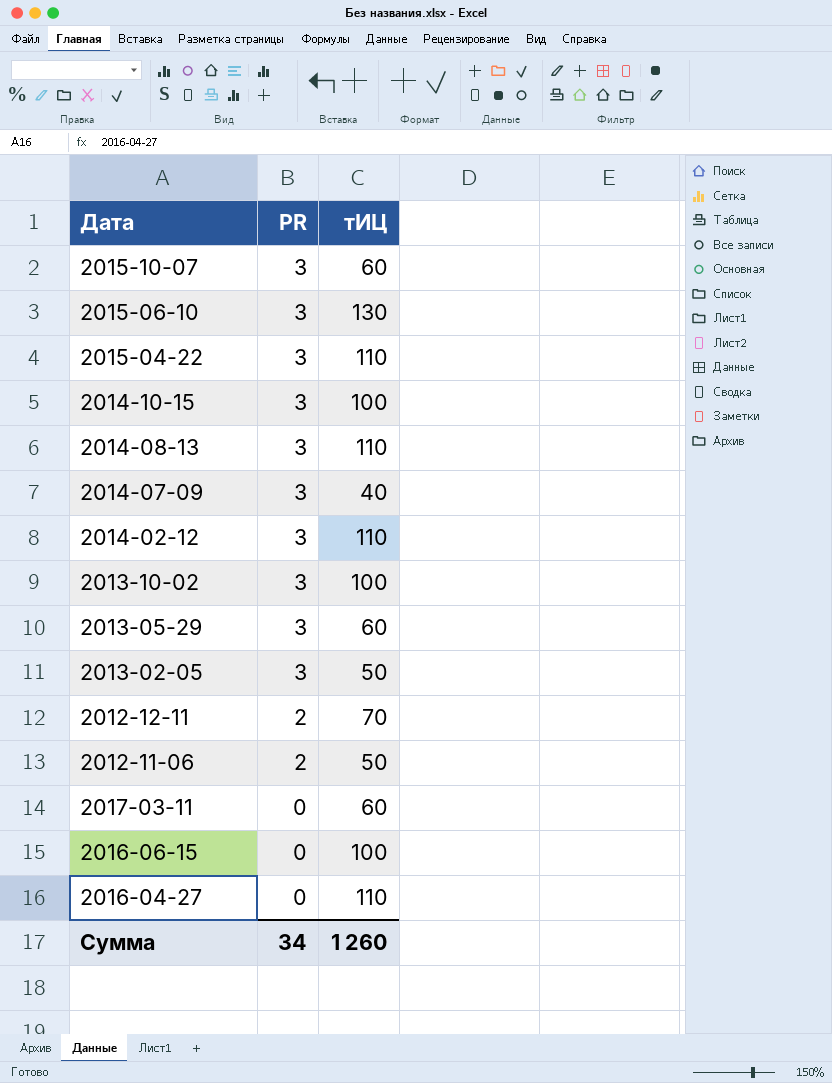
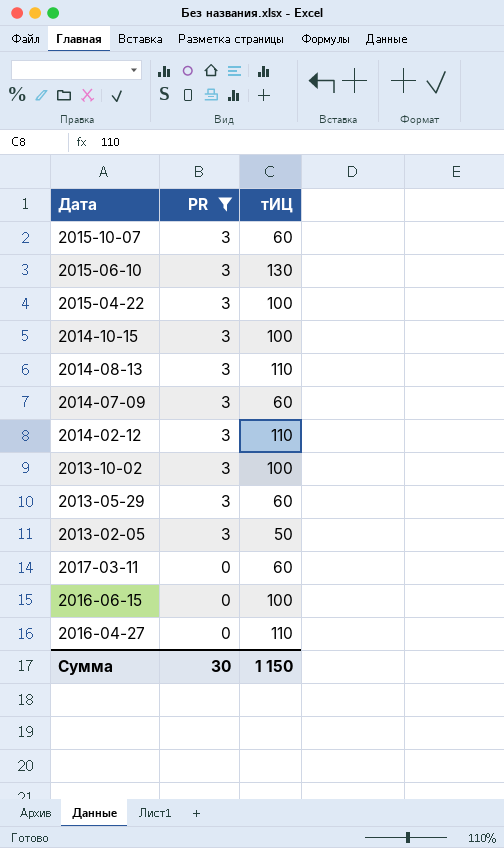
filter: none -> PR != 2
2015-04-22 | тИЦ: 110 -> 100
2014-07-09 | тИЦ: 40 -> 60
Сумма | PR: 34 -> 30
Сумма | тИЦ: 1 260 -> 1 150

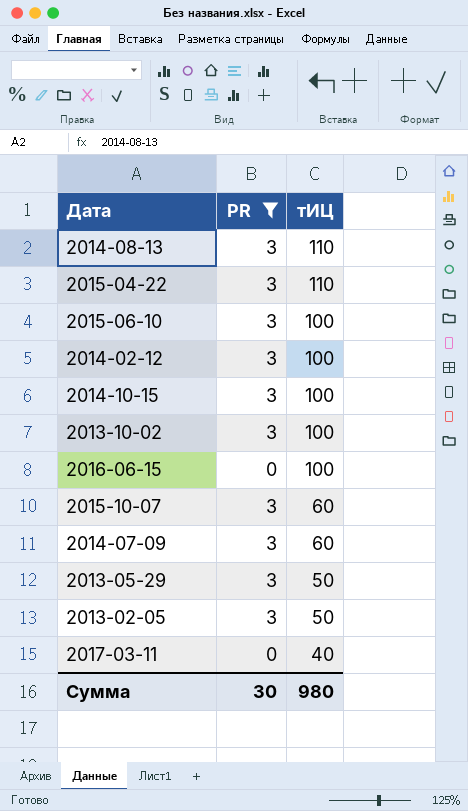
row order: PR descending -> тИЦ descending
row 2016-04-27: 0 | 110 -> none
2015-04-22 | тИЦ: 100 -> 110
2015-06-10 | тИЦ: 130 -> 100
2014-02-12 | тИЦ: 110 -> 100
2013-05-29 | тИЦ: 60 -> 50
2017-03-11 | тИЦ: 60 -> 40
Сумма | тИЦ: 1 150 -> 980

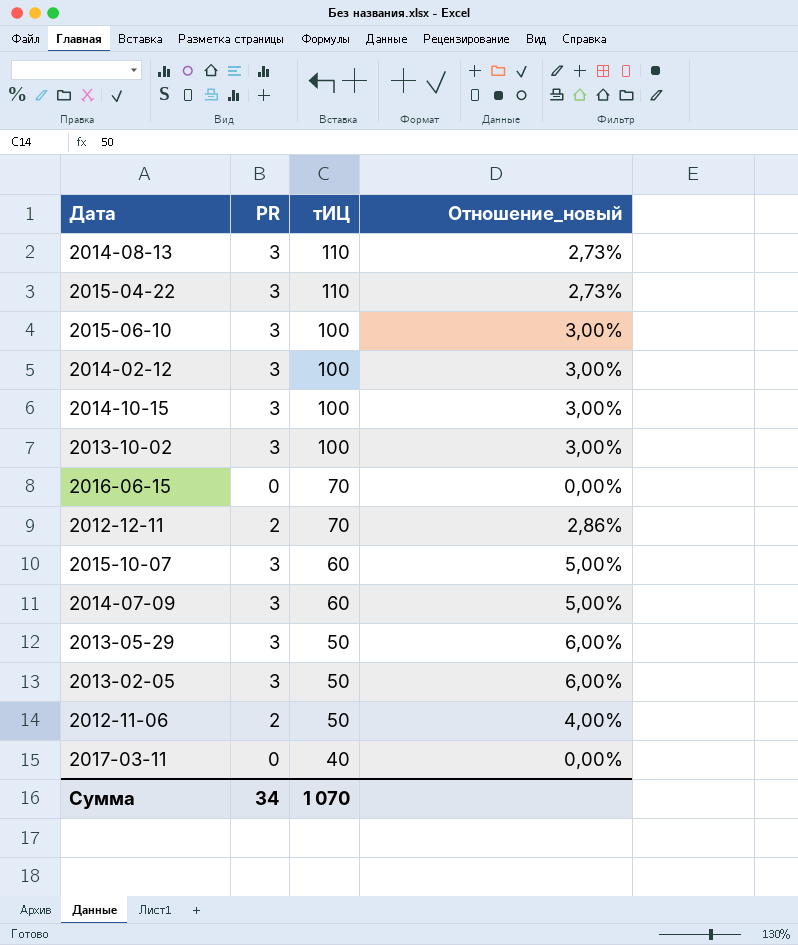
filter: PR != 2 -> none
column Отношение_новый | formula: none -> [PR] / [тИЦ]
2016-06-15 | тИЦ: 100 -> 70
Сумма | PR: 30 -> 34
Сумма | тИЦ: 980 -> 1 070

